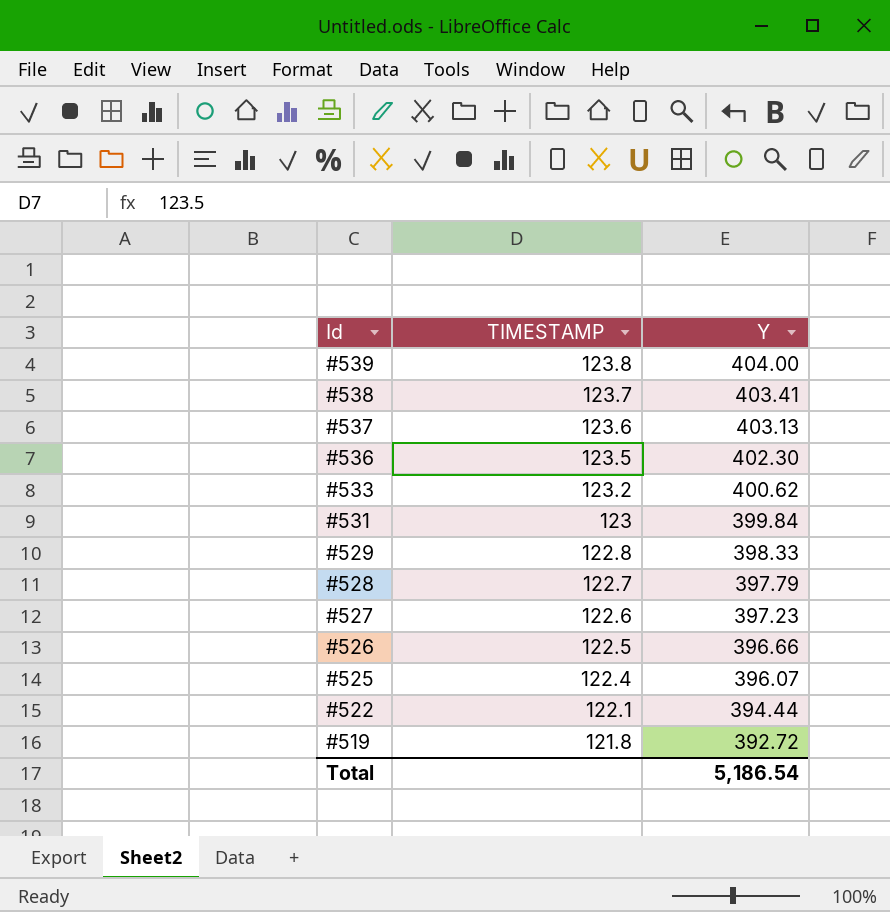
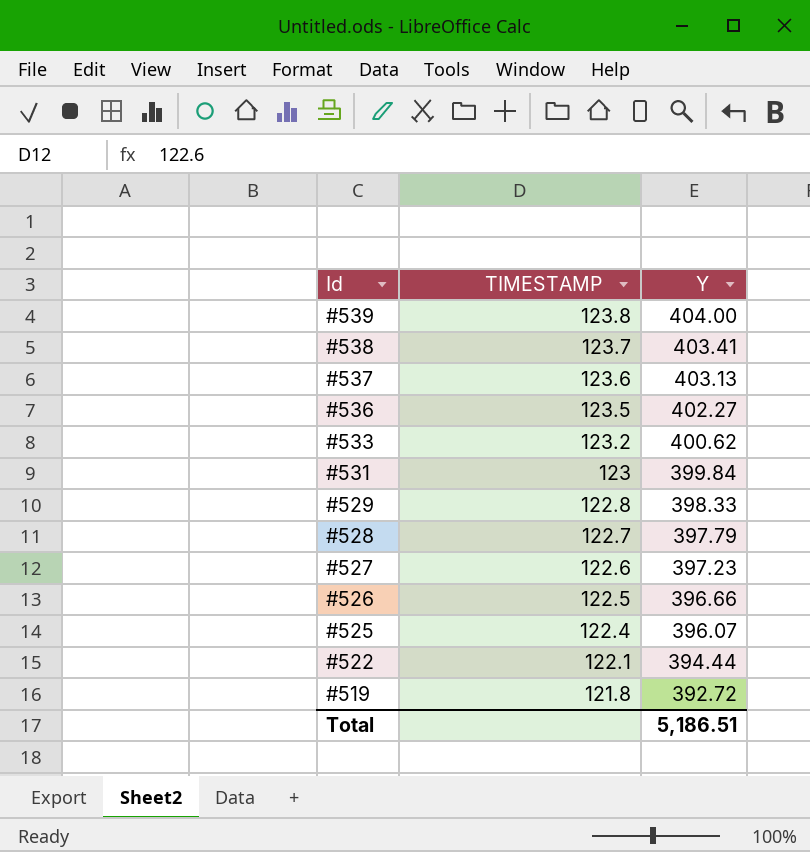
#536 | Y: 402.30 -> 402.27
Total | Y: 5,186.54 -> 5,186.51

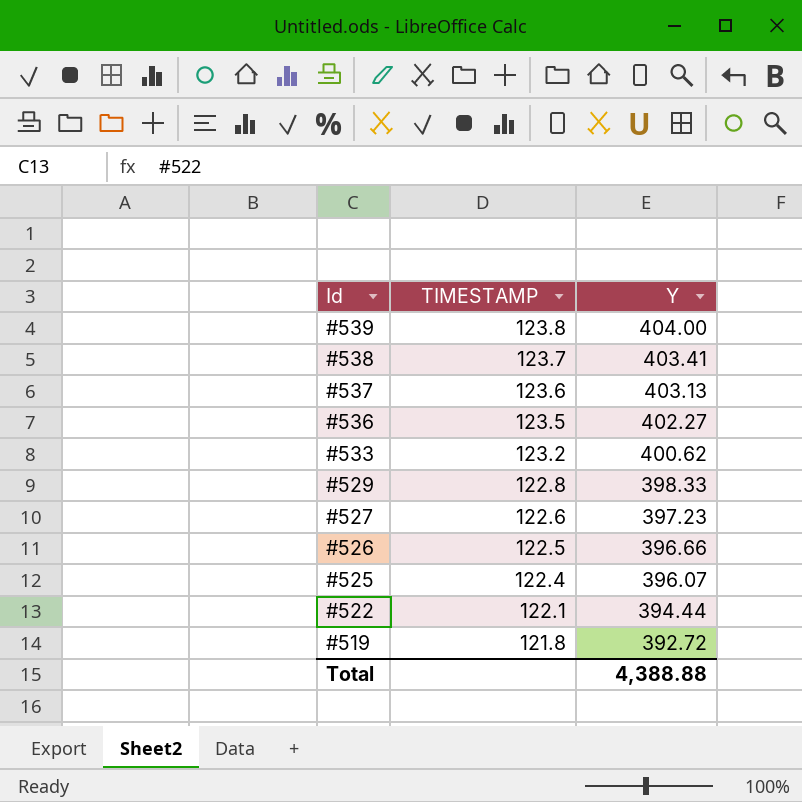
row #531: 123 | 399.84 -> none
row #528: 122.7 | 397.79 -> none
Total | Y: 5,186.51 -> 4,388.88

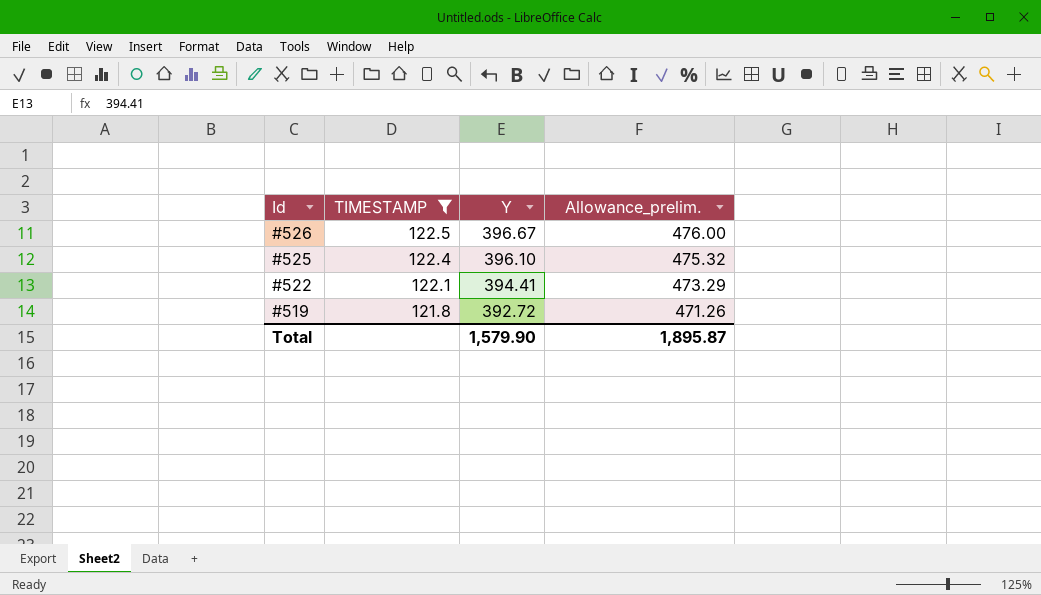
filter: none -> TIMESTAMP <= 122.5
column Allowance_prelim. | formula: none -> [Y] * 1.2
#526 | Y: 396.66 -> 396.67
#525 | Y: 396.07 -> 396.10
#522 | Y: 394.44 -> 394.41
Total | Y: 4,388.88 -> 1,579.90

